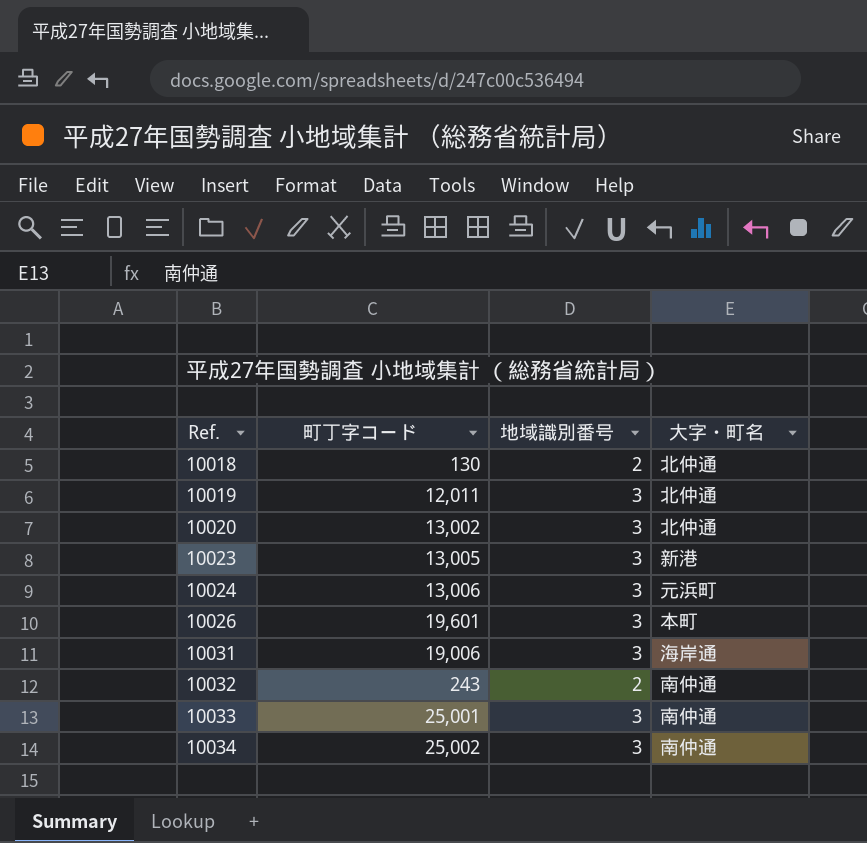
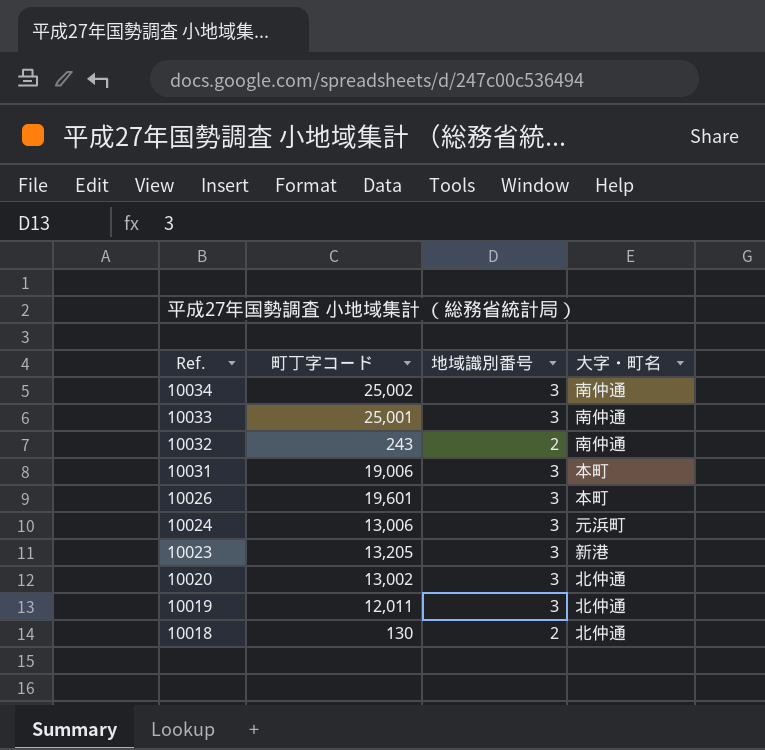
row order: Ref. ascending -> Ref. descending
10031 | 大字・町名: 海岸通 -> 本町
10023 | 町丁字コード: 13,005 -> 13,205

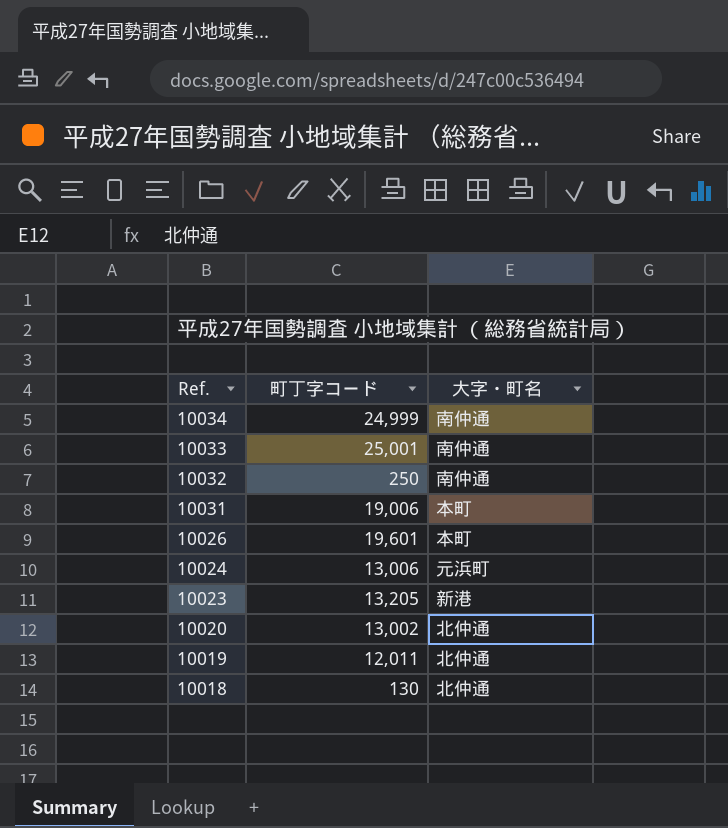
column 地域識別番号 | position: 3 -> none
10034 | 町丁字コード: 25,002 -> 24,999
10032 | 町丁字コード: 243 -> 250

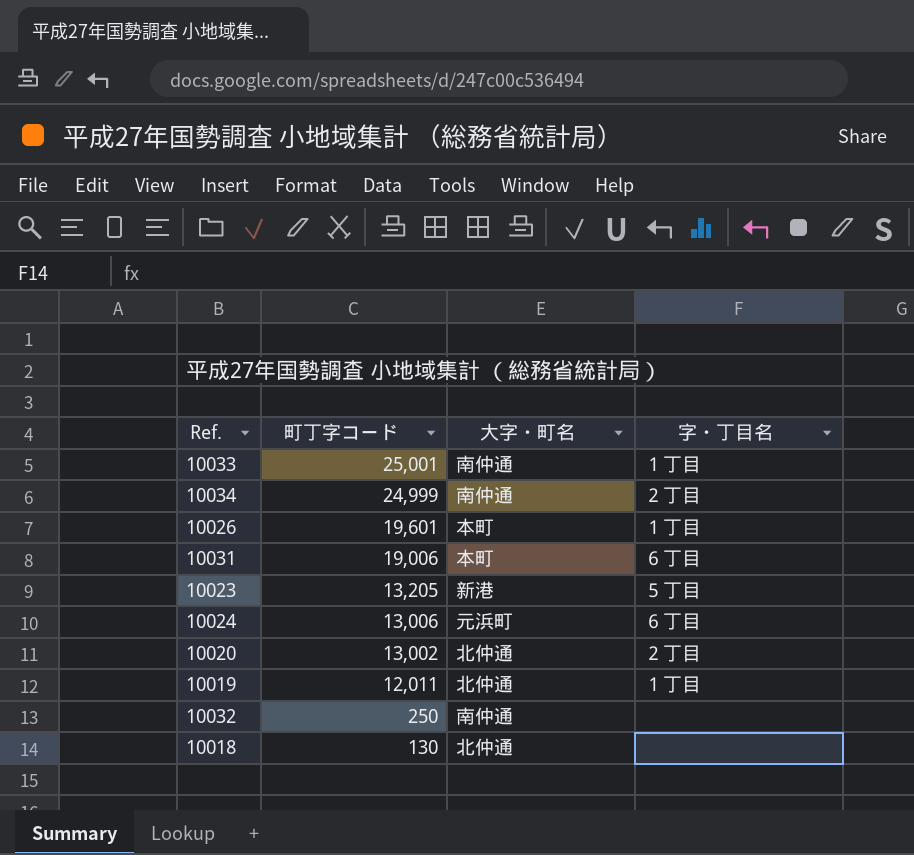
row order: Ref. descending -> 町丁字コード descending
column 字・丁目名 | position: none -> 4

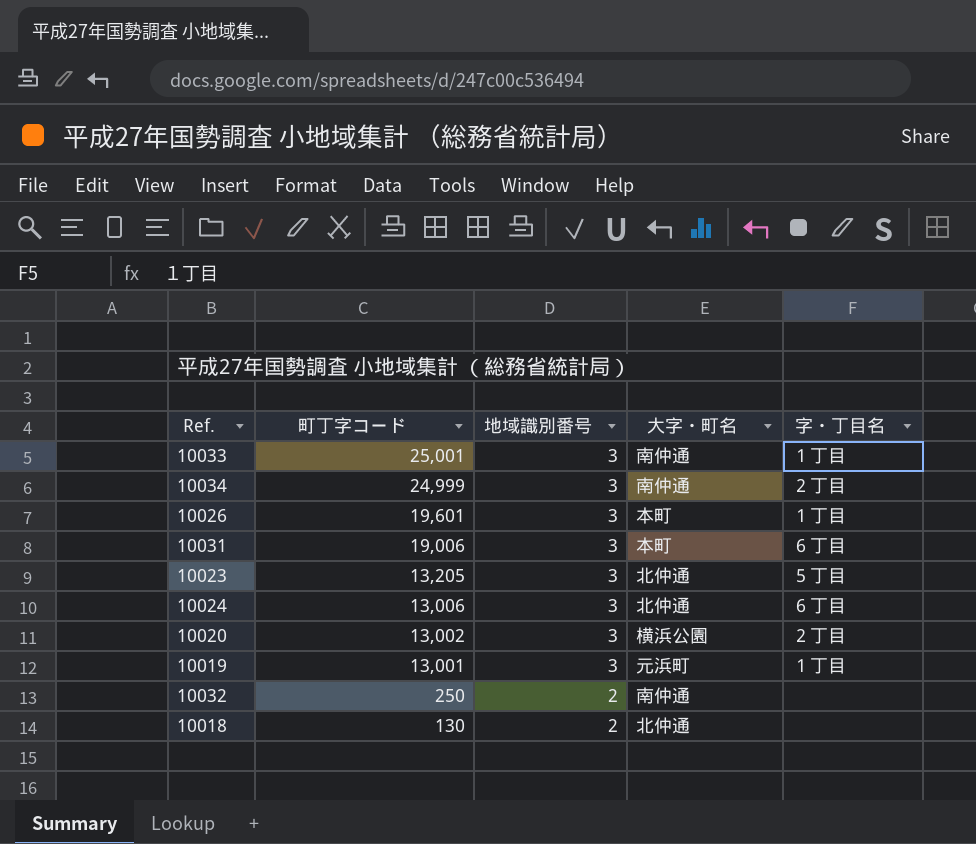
column 地域識別番号 | position: none -> 3
10023 | 大字・町名: 新港 -> 北仲通
10024 | 大字・町名: 元浜町 -> 北仲通
10020 | 大字・町名: 北仲通 -> 横浜公園
10019 | 町丁字コード: 12,011 -> 13,001
10019 | 大字・町名: 北仲通 -> 元浜町

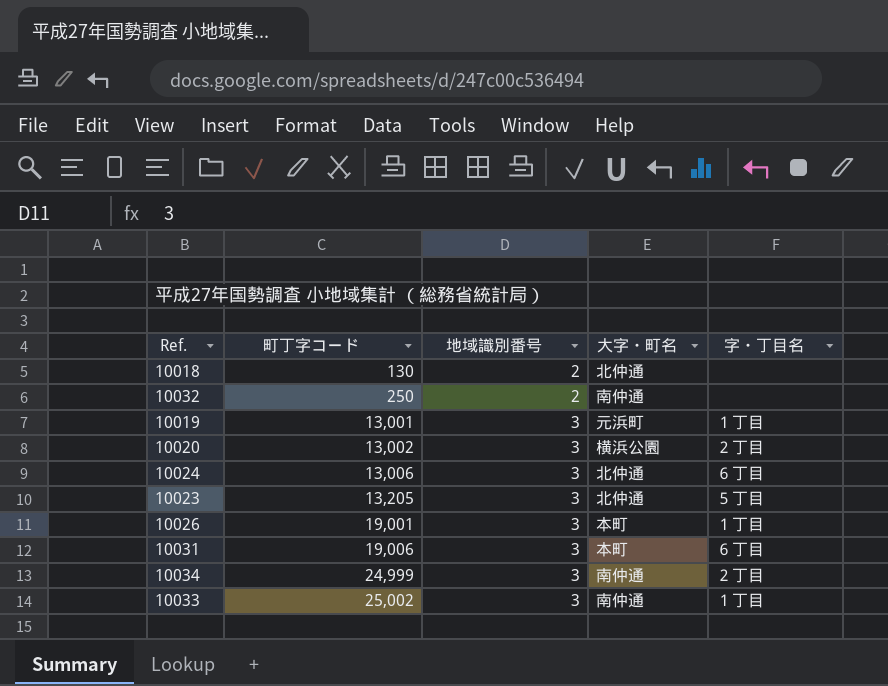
row order: 町丁字コード descending -> 町丁字コード ascending
10026 | 町丁字コード: 19,601 -> 19,001
10033 | 町丁字コード: 25,001 -> 25,002

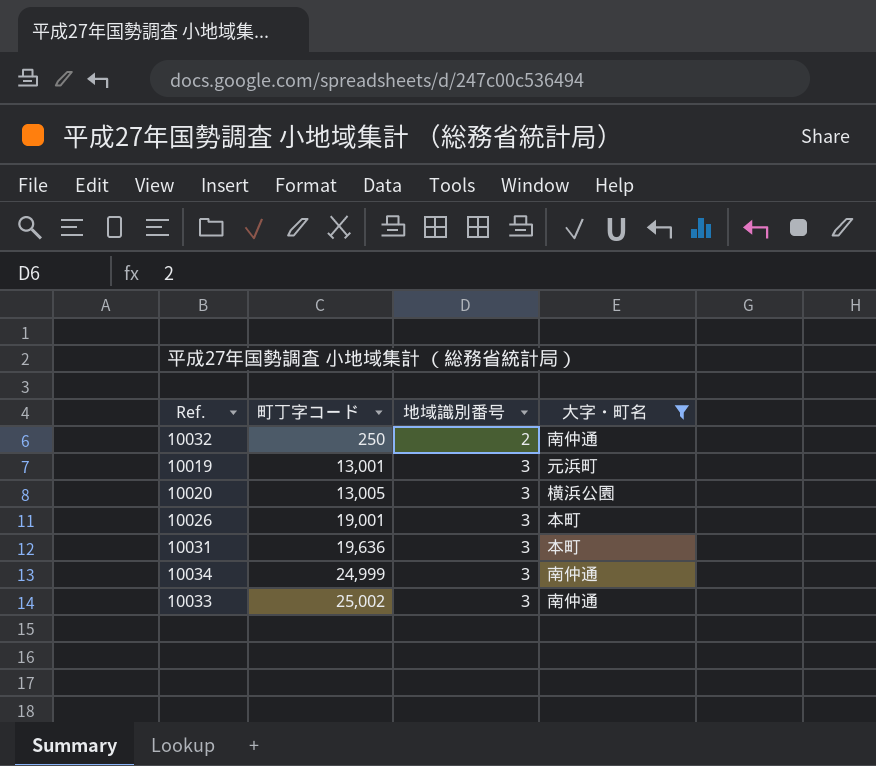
filter: none -> 大字・町名 != 北仲通
column 字・丁目名 | position: 5 -> none
10020 | 町丁字コード: 13,002 -> 13,005
10031 | 町丁字コード: 19,006 -> 19,636

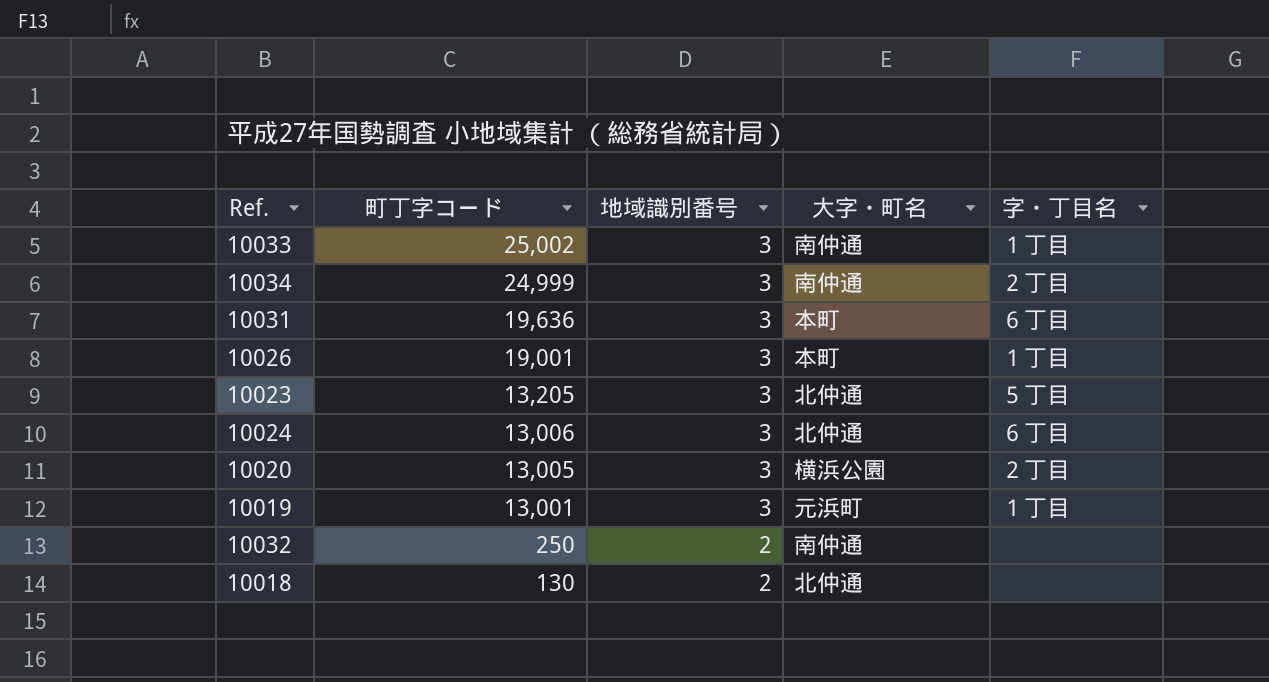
filter: 大字・町名 != 北仲通 -> none
row order: 町丁字コード ascending -> 町丁字コード descending
column 字・丁目名 | position: none -> 5

